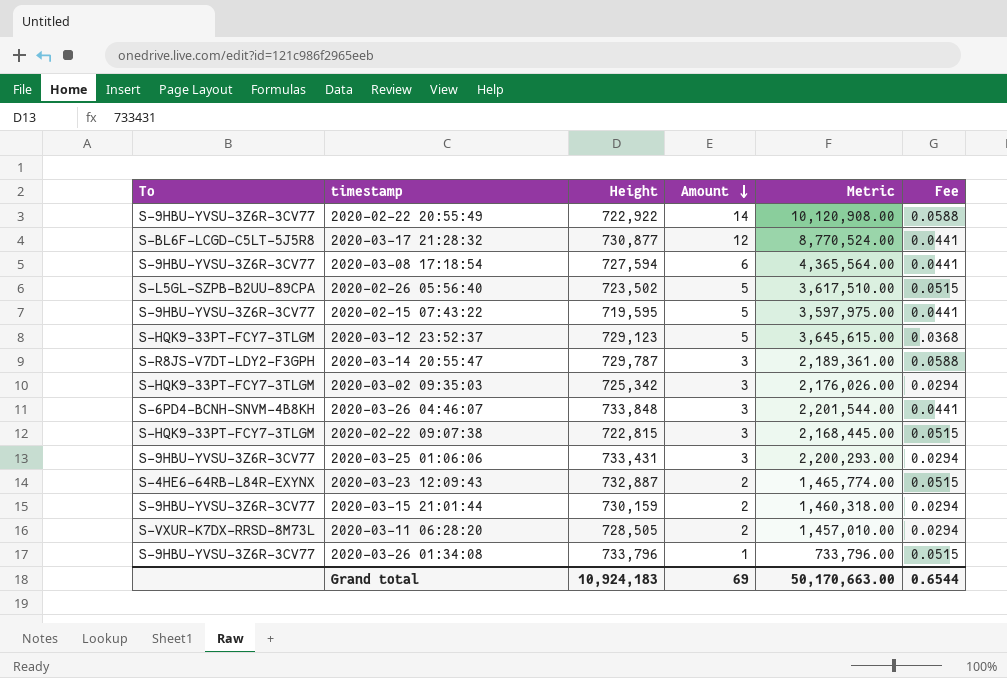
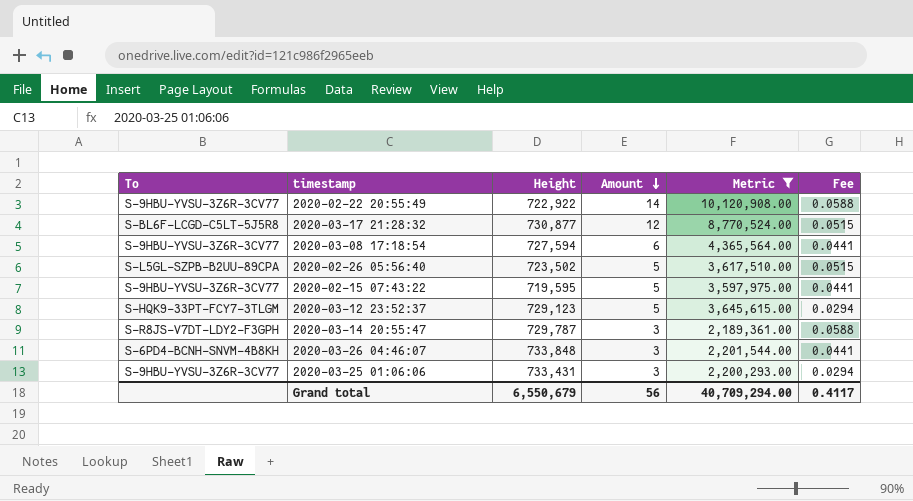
filter: none -> Metric >= 2,189,361.00
2020-03-17 21:28:32 | Fee: 0.0441 -> 0.0515
2020-03-12 23:52:37 | Fee: 0.0368 -> 0.0294
Grand total | Height: 10,924,183 -> 6,550,679
Grand total | Amount: 69 -> 56
Grand total | Metric: 50,170,663.00 -> 40,709,294.00
Grand total | Fee: 0.6544 -> 0.4117

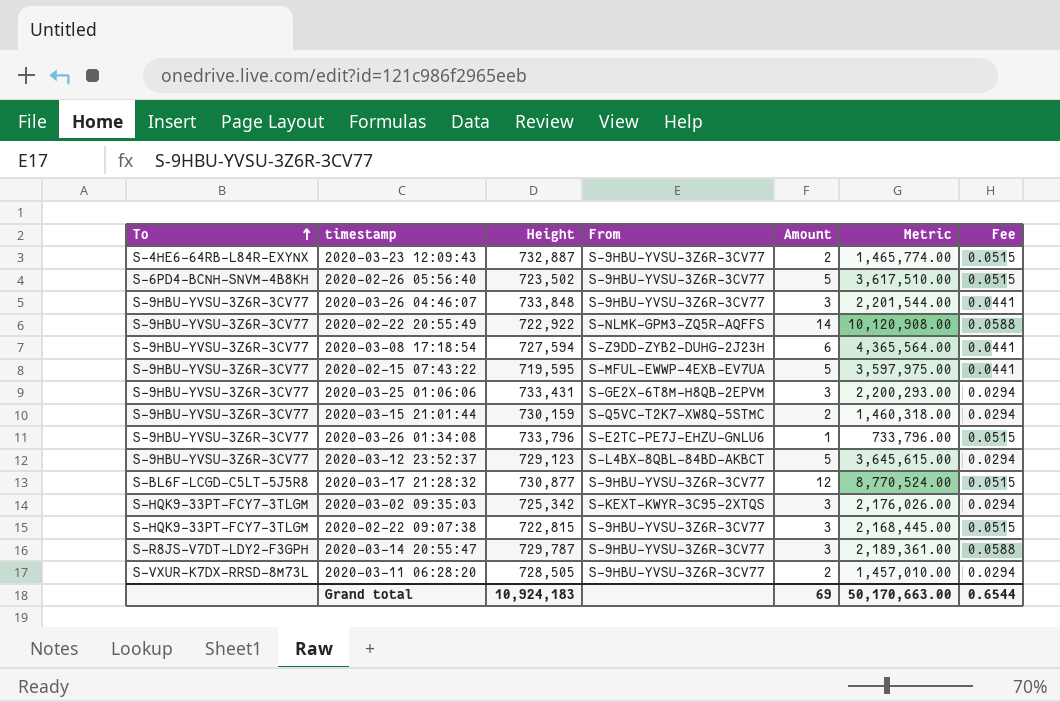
filter: Metric >= 2,189,361.00 -> none
row order: Amount descending -> To ascending
column From | position: none -> 4
2020-02-26 05:56:40 | To: S-L5GL-SZPB-B2UU-89CPA -> S-6PD4-BCNH-SNVM-4B8KH
2020-03-26 04:46:07 | To: S-6PD4-BCNH-SNVM-4B8KH -> S-9HBU-YVSU-3Z6R-3CV77
2020-03-12 23:52:37 | To: S-HQK9-33PT-FCY7-3TLGM -> S-9HBU-YVSU-3Z6R-3CV77
Grand total | Height: 6,550,679 -> 10,924,183
Grand total | Amount: 56 -> 69
Grand total | Metric: 40,709,294.00 -> 50,170,663.00
Grand total | Fee: 0.4117 -> 0.6544

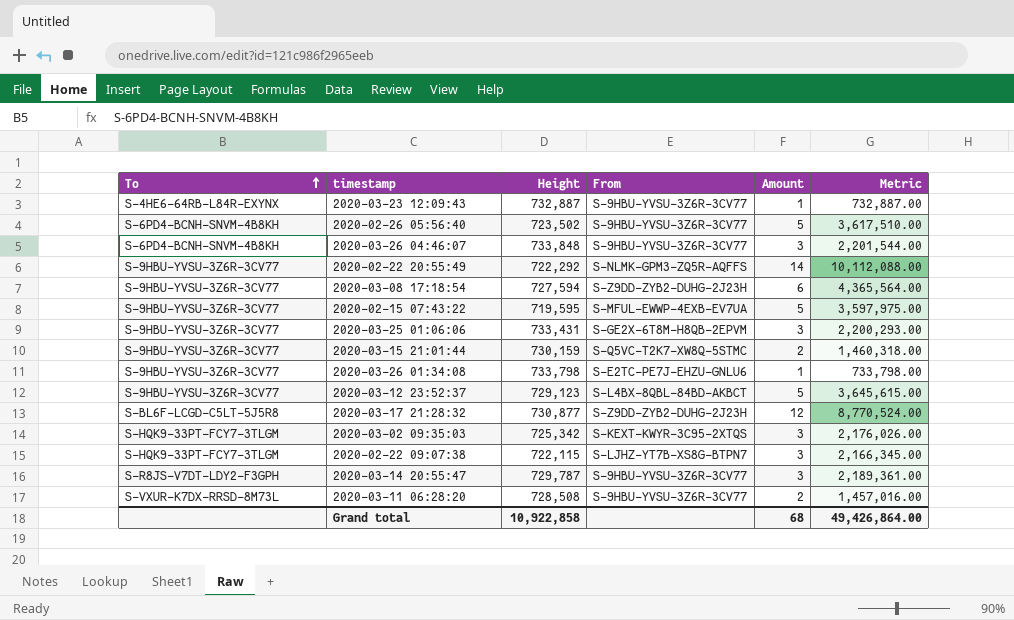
column Fee | position: 7 -> none
2020-03-23 12:09:43 | Amount: 2 -> 1
2020-03-23 12:09:43 | Metric: 1,465,774.00 -> 732,887.00
2020-03-26 04:46:07 | To: S-9HBU-YVSU-3Z6R-3CV77 -> S-6PD4-BCNH-SNVM-4B8KH
2020-02-22 20:55:49 | Height: 722,922 -> 722,292
2020-02-22 20:55:49 | Metric: 10,120,908.00 -> 10,112,088.00
2020-03-26 01:34:08 | Height: 733,796 -> 733,798
2020-03-26 01:34:08 | Metric: 733,796.00 -> 733,798.00
2020-03-17 21:28:32 | From: S-9HBU-YVSU-3Z6R-3CV77 -> S-Z9DD-ZYB2-DUHG-2J23H
2020-02-22 09:07:38 | Height: 722,815 -> 722,115
2020-02-22 09:07:38 | From: S-9HBU-YVSU-3Z6R-3CV77 -> S-LJHZ-YT7B-XS8G-BTPN7
2020-02-22 09:07:38 | Metric: 2,168,445.00 -> 2,166,345.00
2020-03-11 06:28:20 | Height: 728,505 -> 728,508
2020-03-11 06:28:20 | Metric: 1,457,010.00 -> 1,457,016.00
Grand total | Height: 10,924,183 -> 10,922,858
Grand total | Amount: 69 -> 68
Grand total | Metric: 50,170,663.00 -> 49,426,864.00

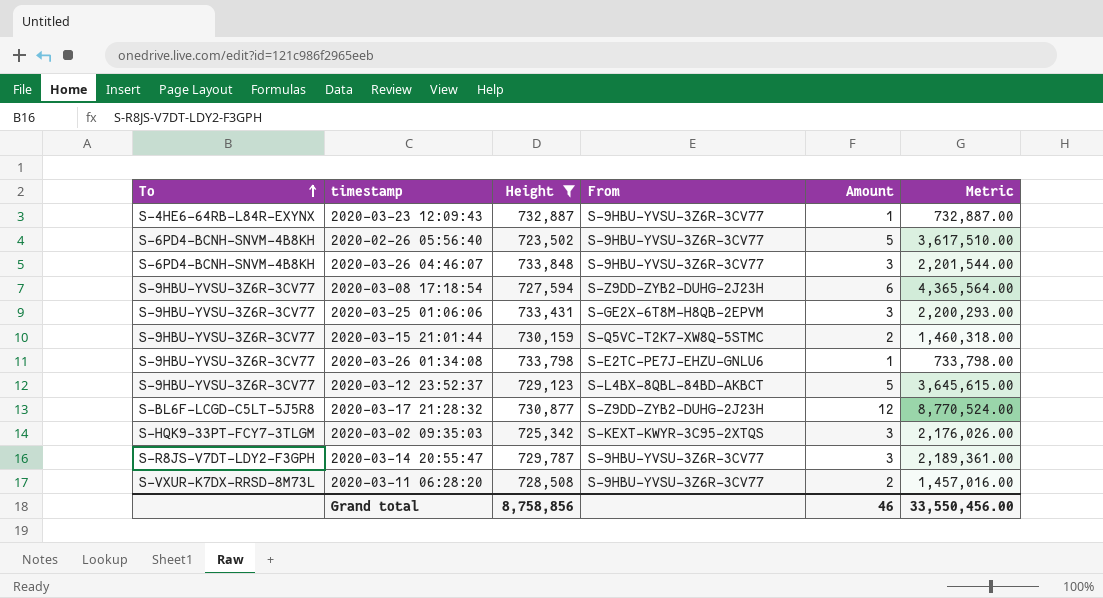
filter: none -> Height >= 723,502
Grand total | Height: 10,922,858 -> 8,758,856
Grand total | Amount: 68 -> 46
Grand total | Metric: 49,426,864.00 -> 33,550,456.00

